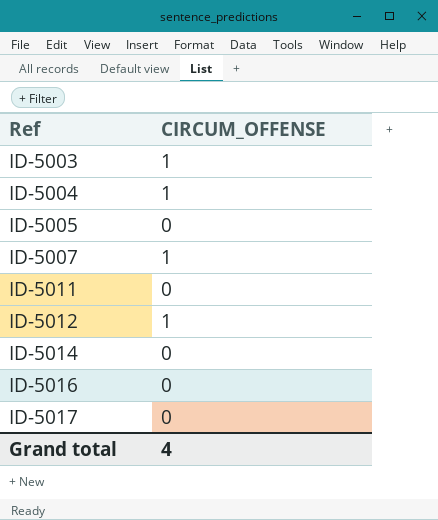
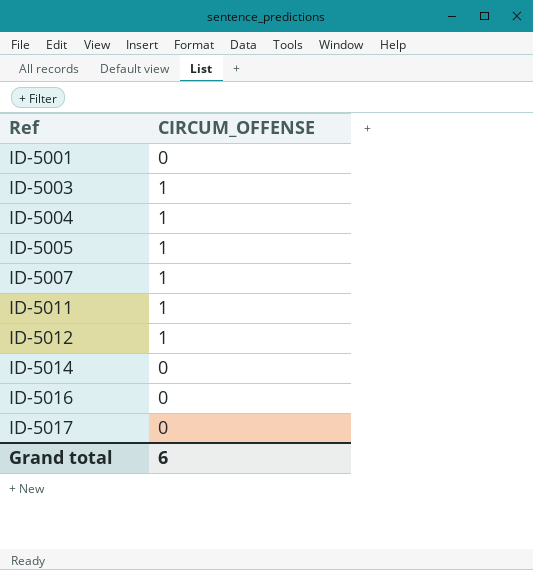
row ID-5001: none -> 0
ID-5005 | CIRCUM_OFFENSE: 0 -> 1
ID-5011 | CIRCUM_OFFENSE: 0 -> 1
Grand total | CIRCUM_OFFENSE: 4 -> 6

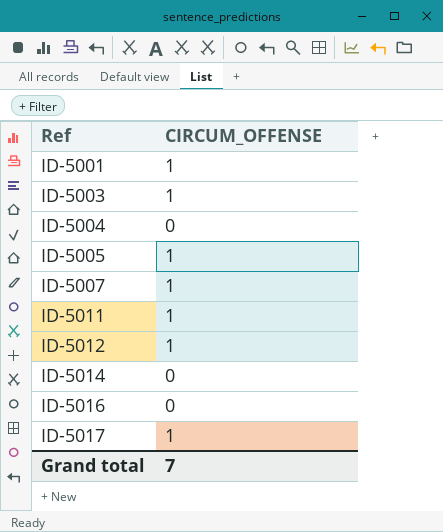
ID-5001 | CIRCUM_OFFENSE: 0 -> 1
ID-5004 | CIRCUM_OFFENSE: 1 -> 0
ID-5017 | CIRCUM_OFFENSE: 0 -> 1
Grand total | CIRCUM_OFFENSE: 6 -> 7

